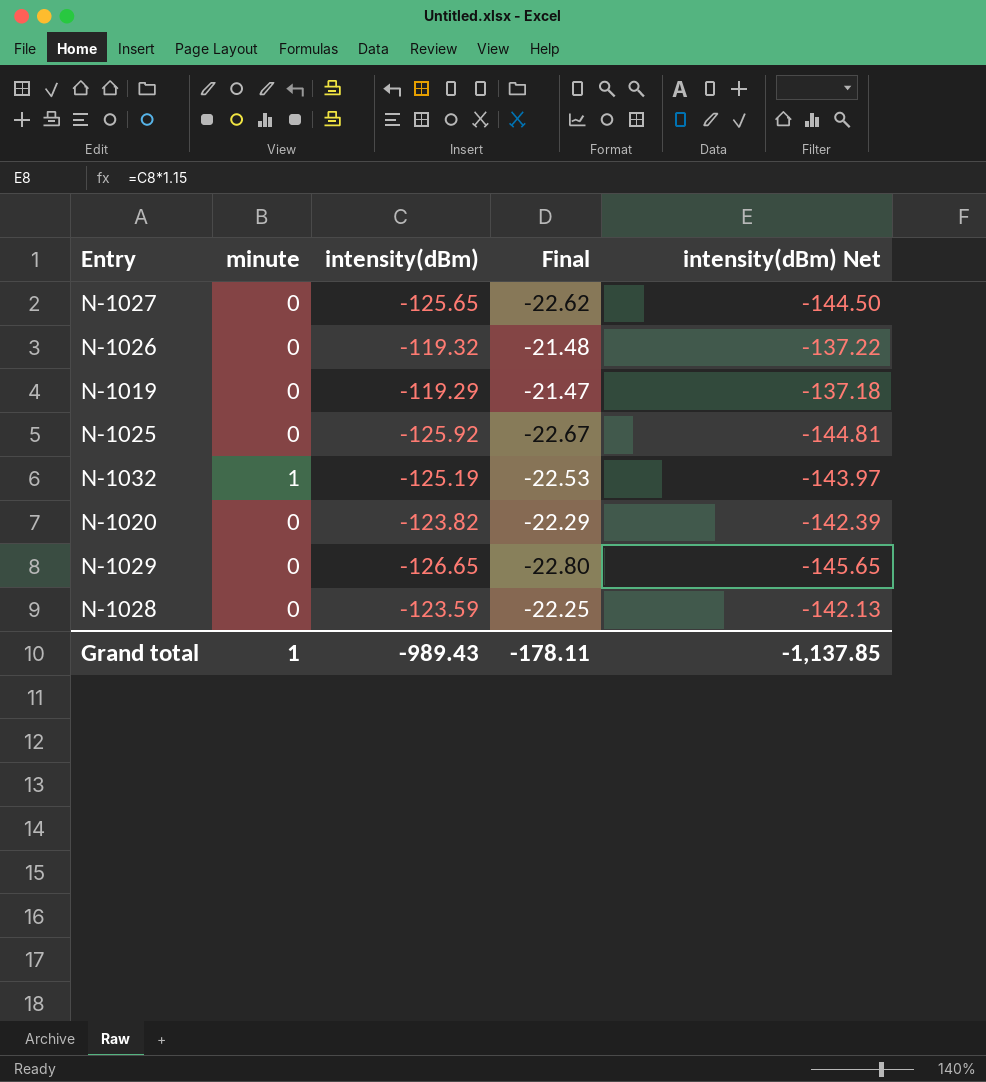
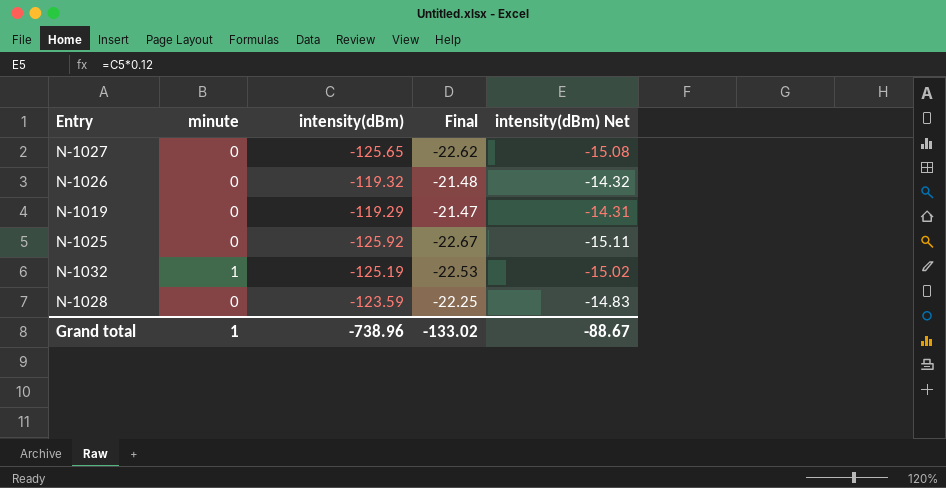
column intensity(dBm) Net | formula: [intensity(dBm)] * 1.15 -> [intensity(dBm)] * 0.12
row N-1020: 0 | -123.82 | -22.29 | -142.39 -> none
row N-1029: 0 | -126.65 | -22.80 | -145.65 -> none
Grand total | intensity(dBm): -989.43 -> -738.96
Grand total | Final: -178.11 -> -133.02
Grand total | intensity(dBm) Net: -1,137.85 -> -88.67

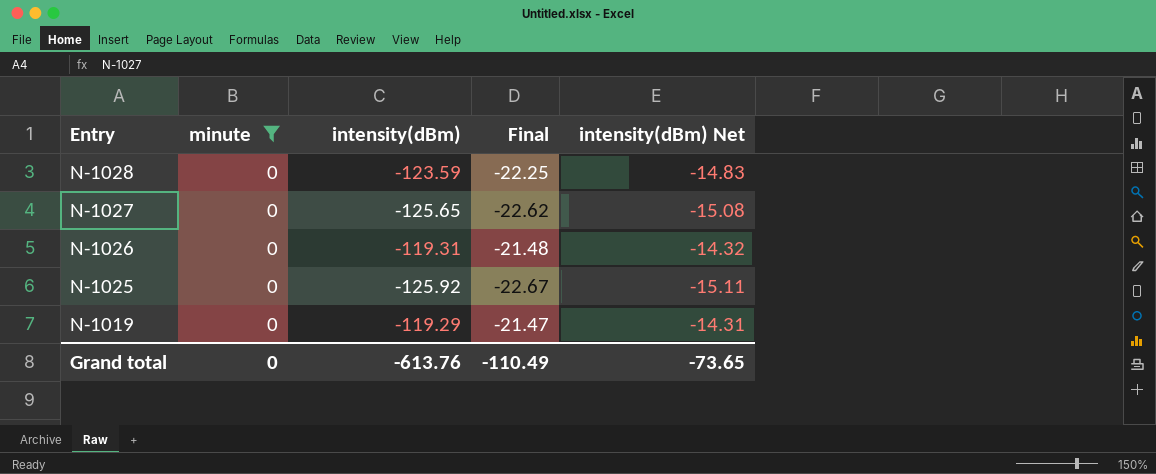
filter: none -> minute = 0
row order: none -> Entry descending
N-1026 | intensity(dBm): -119.32 -> -119.31
Grand total | minute: 1 -> 0
Grand total | intensity(dBm): -738.96 -> -613.76
Grand total | Final: -133.02 -> -110.49
Grand total | intensity(dBm) Net: -88.67 -> -73.65

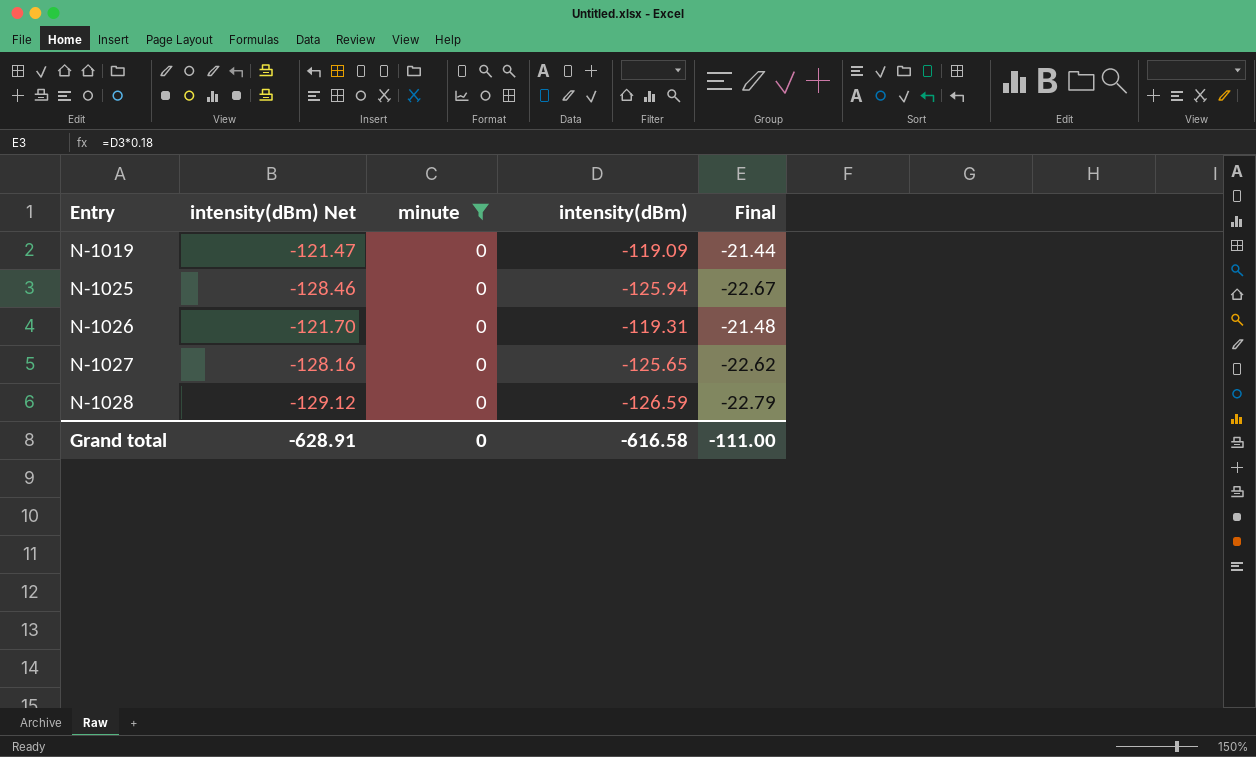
row order: Entry descending -> Entry ascending
column intensity(dBm) Net | formula: [intensity(dBm)] * 0.12 -> [intensity(dBm)] * 1.02
column intensity(dBm) Net | position: 5 -> 2
N-1019 | intensity(dBm): -119.29 -> -119.09
N-1019 | Final: -21.47 -> -21.44
N-1025 | intensity(dBm): -125.92 -> -125.94
N-1028 | intensity(dBm): -123.59 -> -126.59
N-1028 | Final: -22.25 -> -22.79
Grand total | intensity(dBm) Net: -73.65 -> -628.91
Grand total | intensity(dBm): -613.76 -> -616.58
Grand total | Final: -110.49 -> -111.00

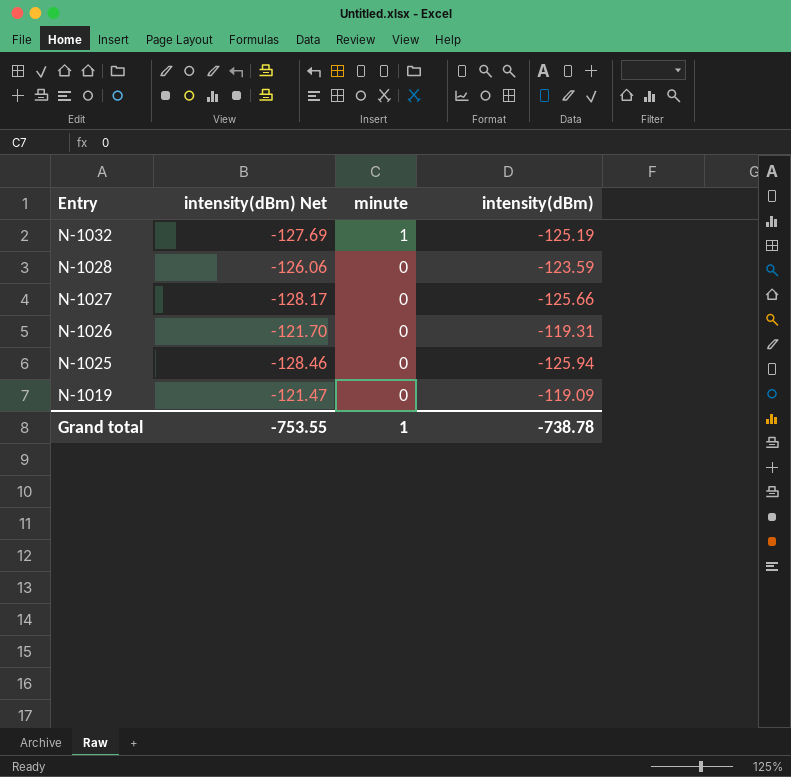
filter: minute = 0 -> none
row order: Entry ascending -> Entry descending
column Final | formula: [intensity(dBm)] * 0.18 -> none
N-1028 | intensity(dBm) Net: -129.12 -> -126.06
N-1028 | intensity(dBm): -126.59 -> -123.59
N-1027 | intensity(dBm) Net: -128.16 -> -128.17
N-1027 | intensity(dBm): -125.65 -> -125.66
Grand total | intensity(dBm) Net: -628.91 -> -753.55
Grand total | minute: 0 -> 1
Grand total | intensity(dBm): -616.58 -> -738.78

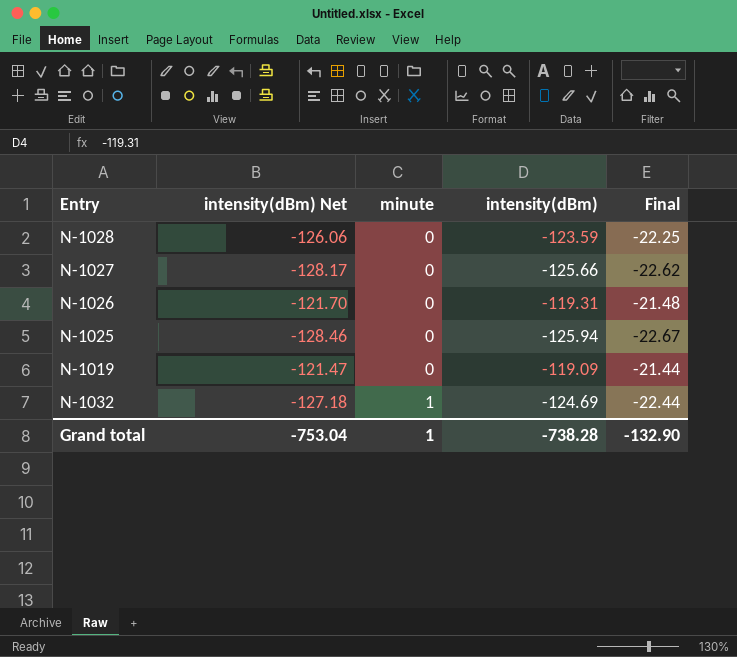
row order: Entry descending -> minute ascending
column Final | formula: none -> [intensity(dBm)] * 0.18
N-1032 | intensity(dBm) Net: -127.69 -> -127.18
N-1032 | intensity(dBm): -125.19 -> -124.69
Grand total | intensity(dBm) Net: -753.55 -> -753.04
Grand total | intensity(dBm): -738.78 -> -738.28

